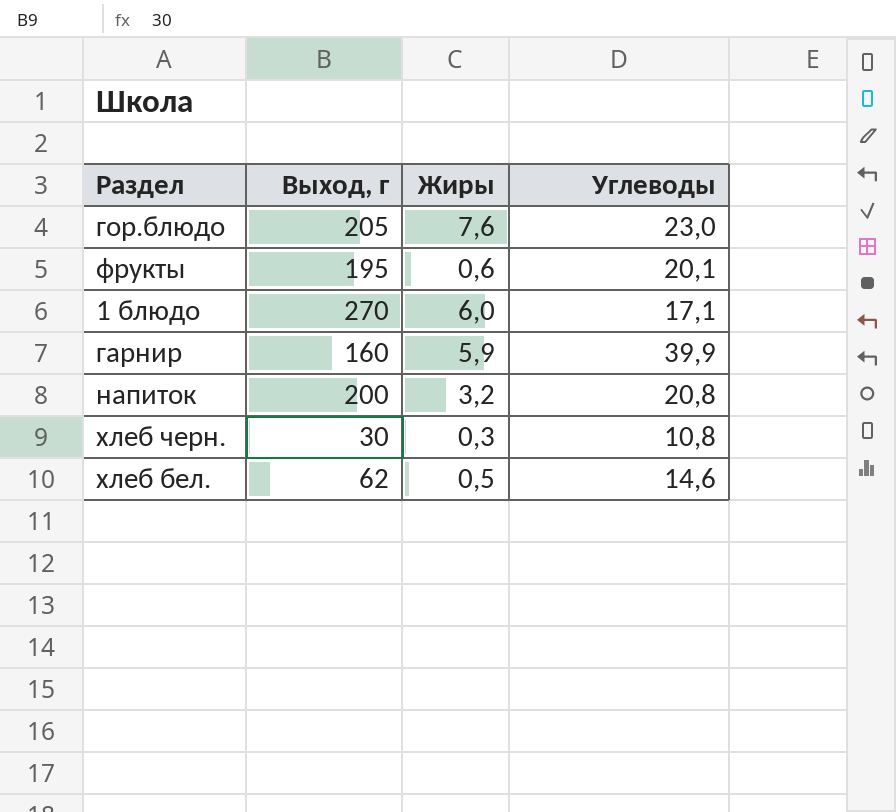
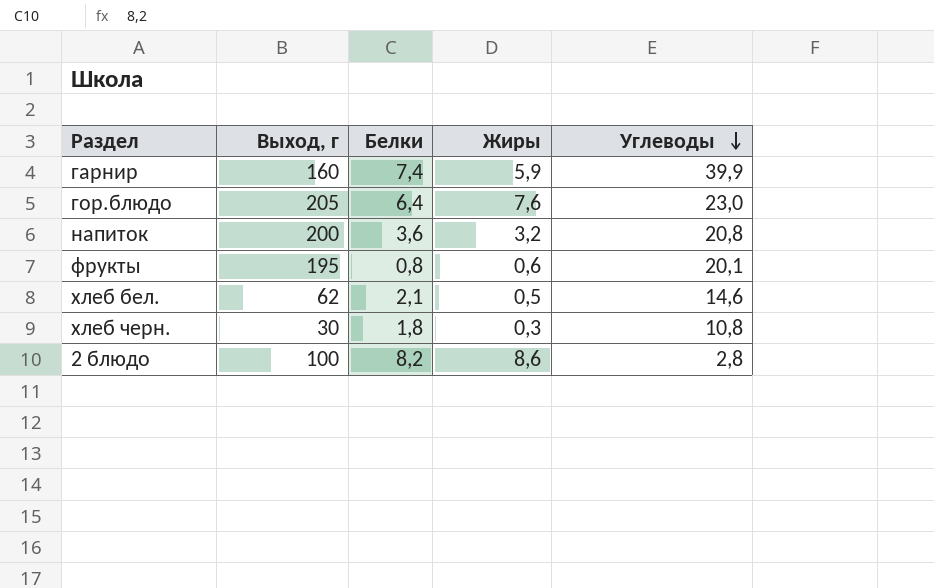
row order: none -> Углеводы descending
column Белки | position: none -> 3
row 1 блюдо: 270 | 6,0 | 17,1 -> none
row 2 блюдо: none -> 100 | 8,2 | 8,6 | 2,8

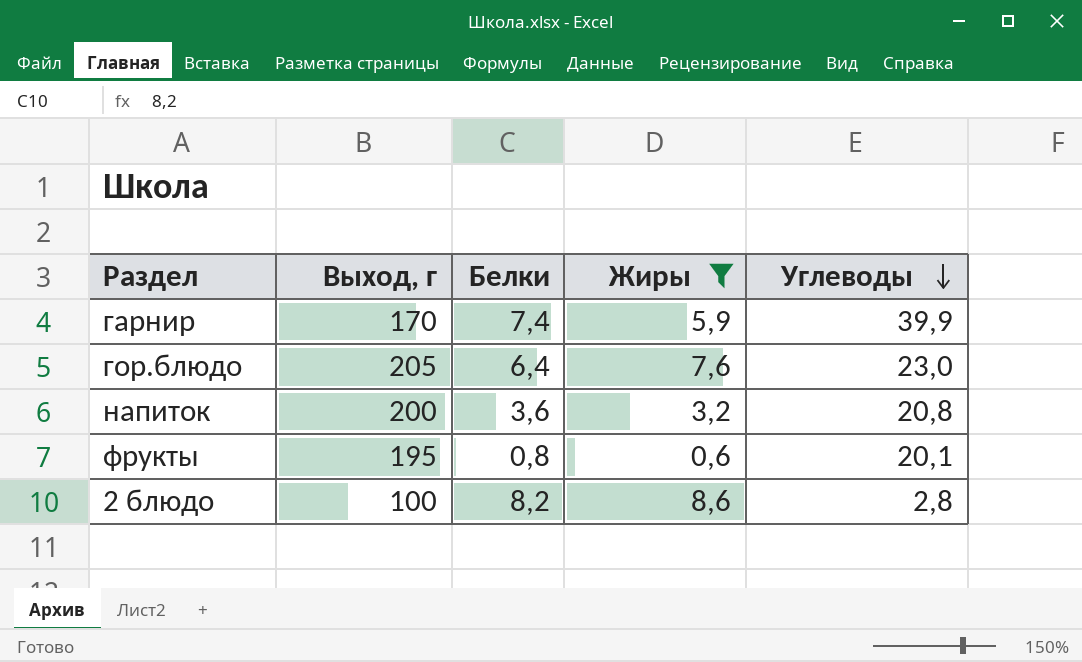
filter: none -> Жиры >= 0,6
гарнир | Выход, г: 160 -> 170

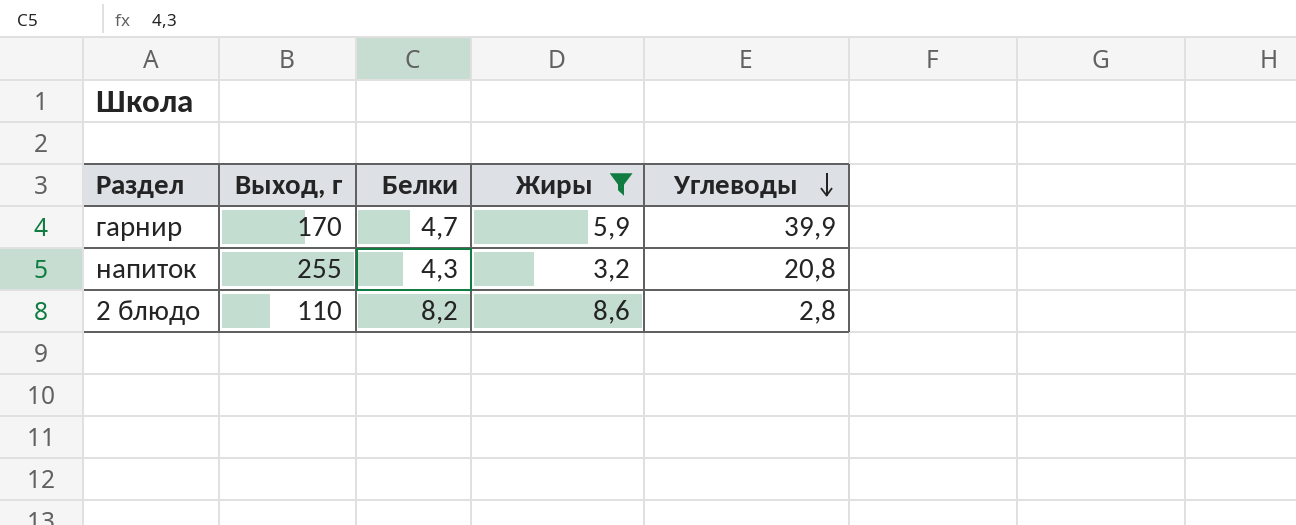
row гор.блюдо: 205 | 6,4 | 7,6 | 23,0 -> none
row фрукты: 195 | 0,8 | 0,6 | 20,1 -> none
гарнир | Белки: 7,4 -> 4,7
напиток | Выход, г: 200 -> 255
напиток | Белки: 3,6 -> 4,3
2 блюдо | Выход, г: 100 -> 110

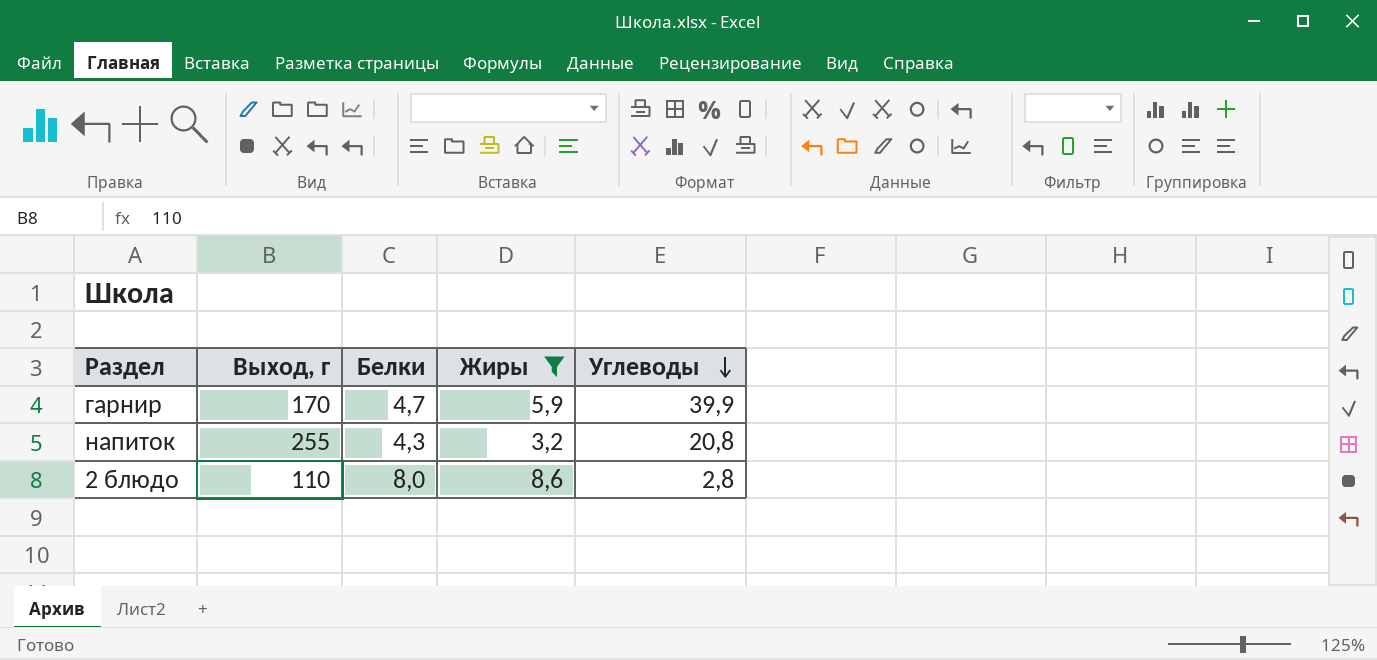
2 блюдо | Белки: 8,2 -> 8,0

